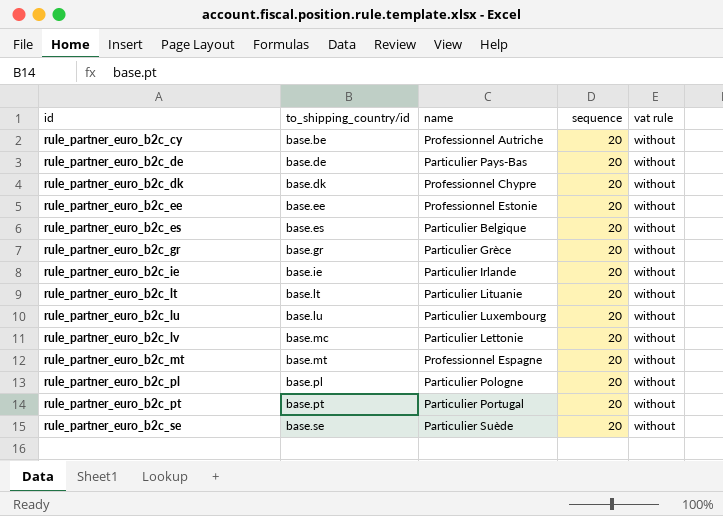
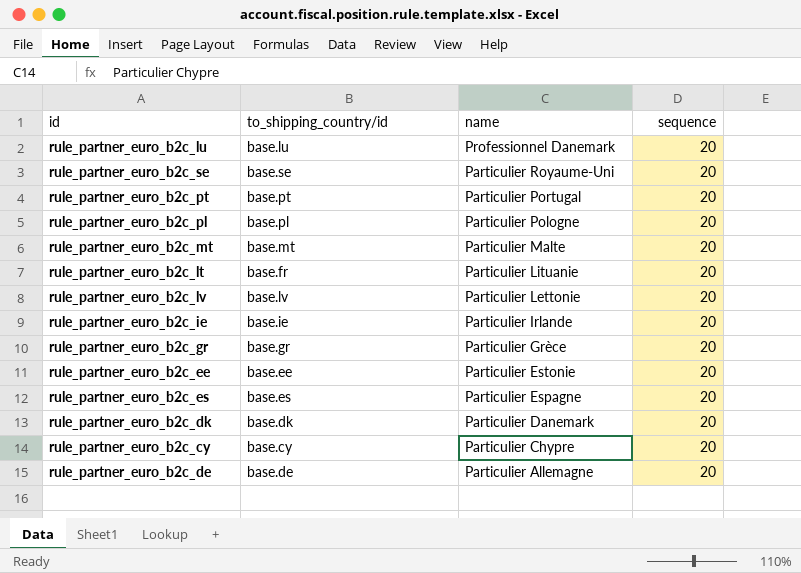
row order: id ascending -> name descending
column vat rule | position: 5 -> none
rule_partner_euro_b2c_lu | name: Particulier Luxembourg -> Professionnel Danemark
rule_partner_euro_b2c_se | name: Particulier Suède -> Particulier Royaume-Uni
rule_partner_euro_b2c_mt | name: Professionnel Espagne -> Particulier Malte
rule_partner_euro_b2c_lt | to_shipping_country/id: base.lt -> base.fr
rule_partner_euro_b2c_lv | to_shipping_country/id: base.mc -> base.lv
rule_partner_euro_b2c_ee | name: Professionnel Estonie -> Particulier Estonie
rule_partner_euro_b2c_es | name: Particulier Belgique -> Particulier Espagne
rule_partner_euro_b2c_dk | name: Professionnel Chypre -> Particulier Danemark
rule_partner_euro_b2c_cy | to_shipping_country/id: base.be -> base.cy
rule_partner_euro_b2c_cy | name: Professionnel Autriche -> Particulier Chypre
rule_partner_euro_b2c_de | name: Particulier Pays-Bas -> Particulier Allemagne

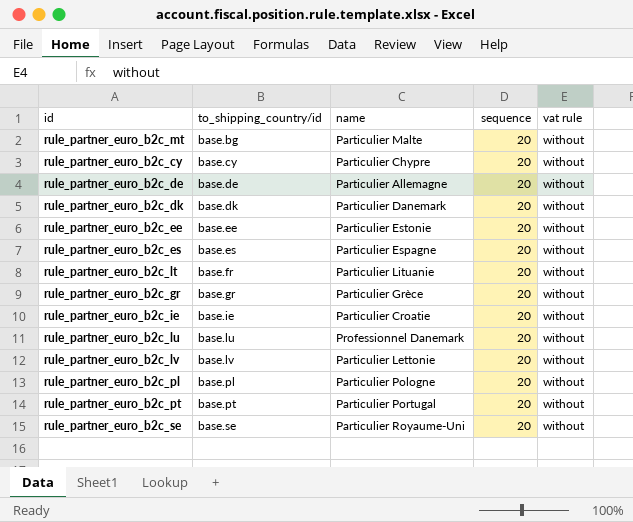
row order: name descending -> to_shipping_country/id ascending
column vat rule | position: none -> 5
rule_partner_euro_b2c_mt | to_shipping_country/id: base.mt -> base.bg
rule_partner_euro_b2c_ie | name: Particulier Irlande -> Particulier Croatie

